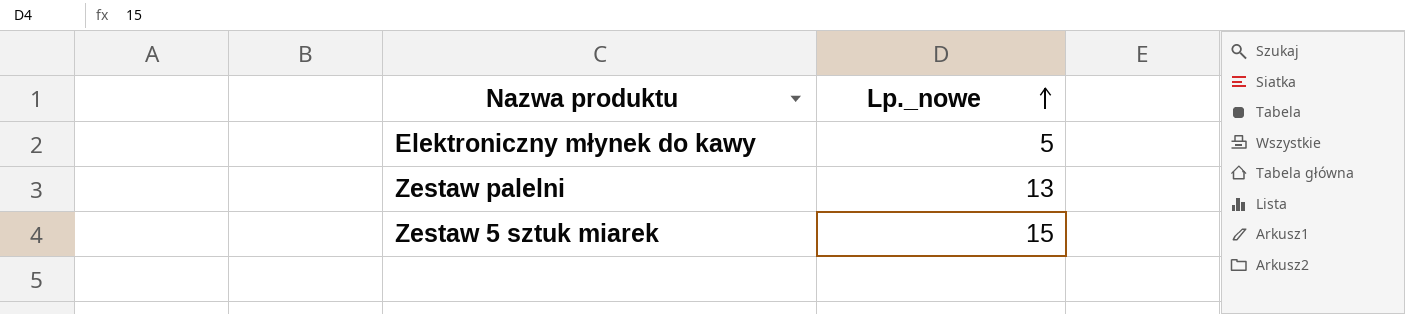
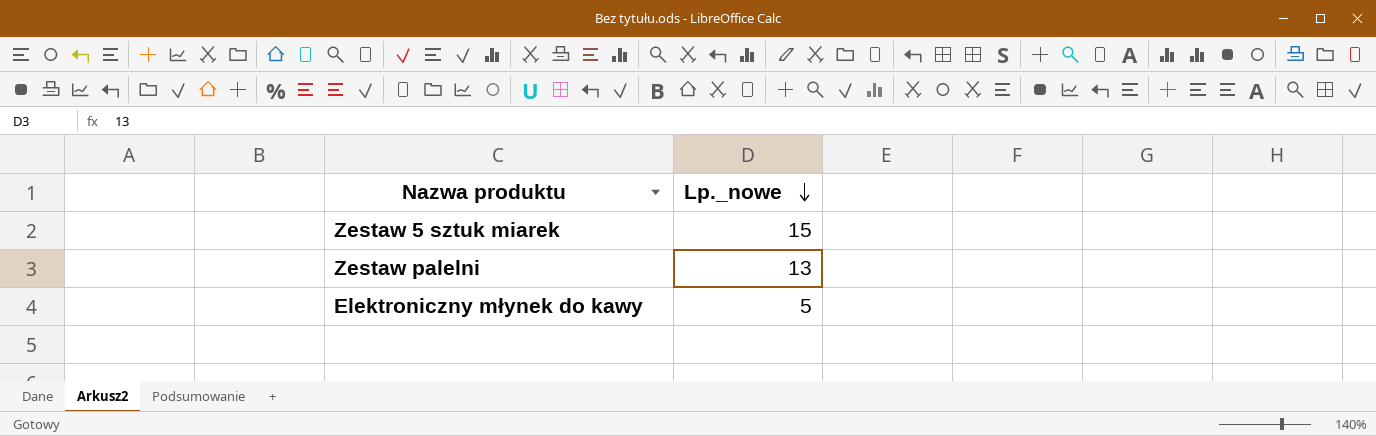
row order: Lp._nowe ascending -> Lp._nowe descending

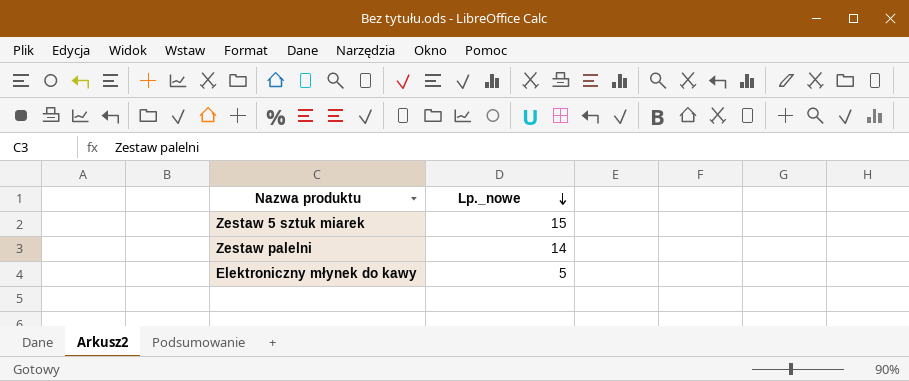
Zestaw palelni | Lp._nowe: 13 -> 14

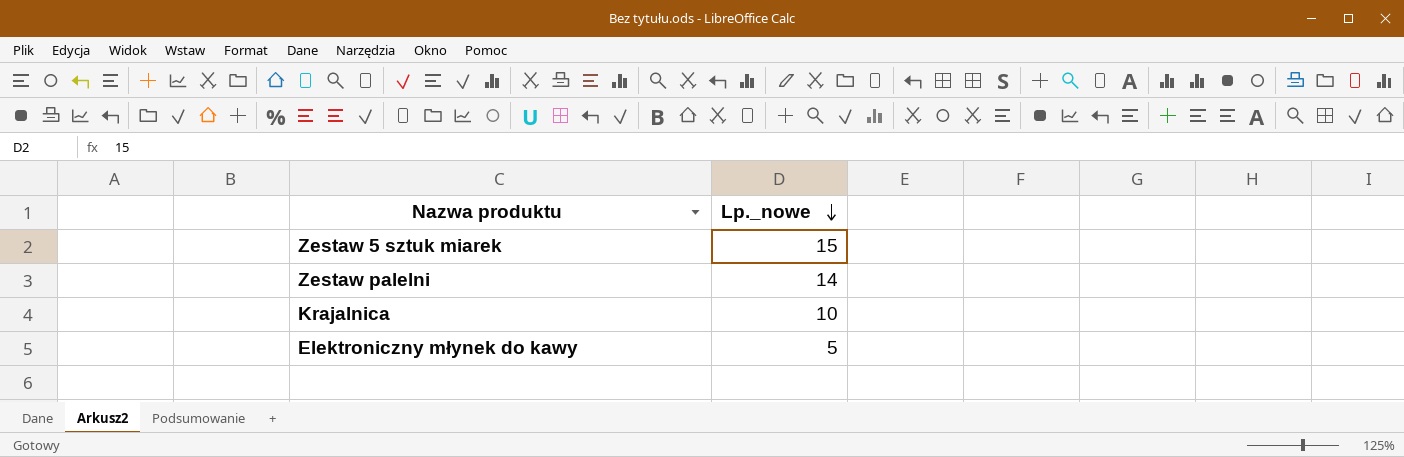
row Krajalnica: none -> 10

